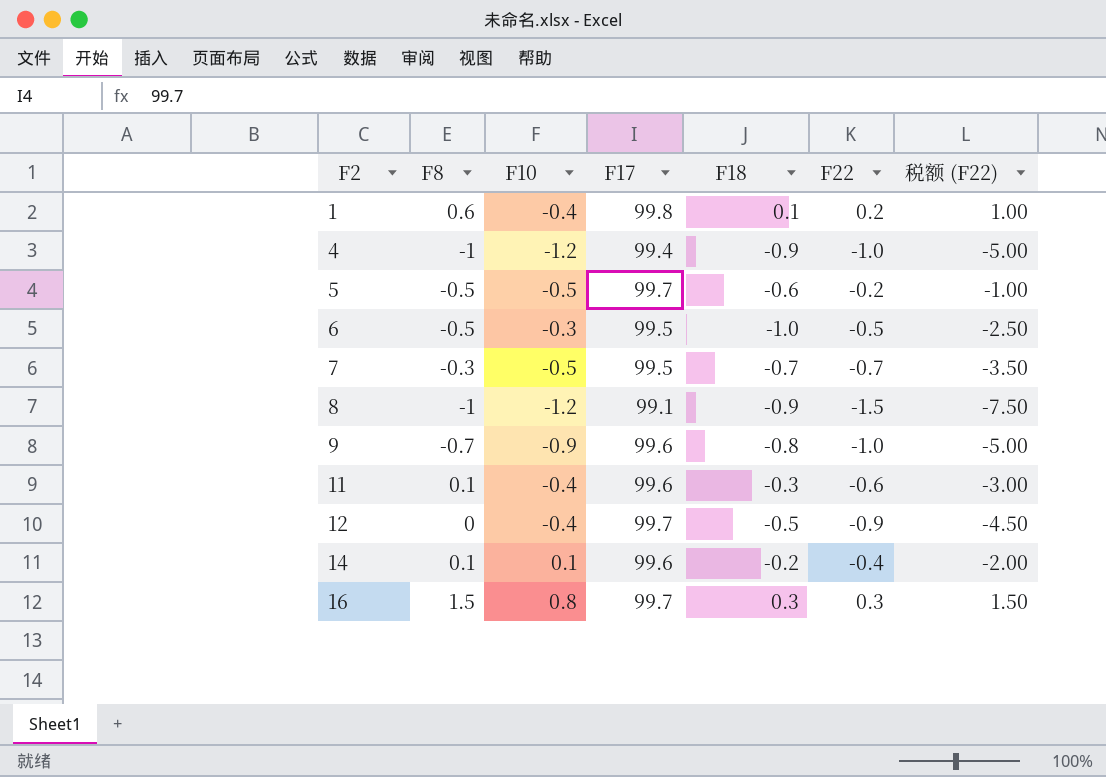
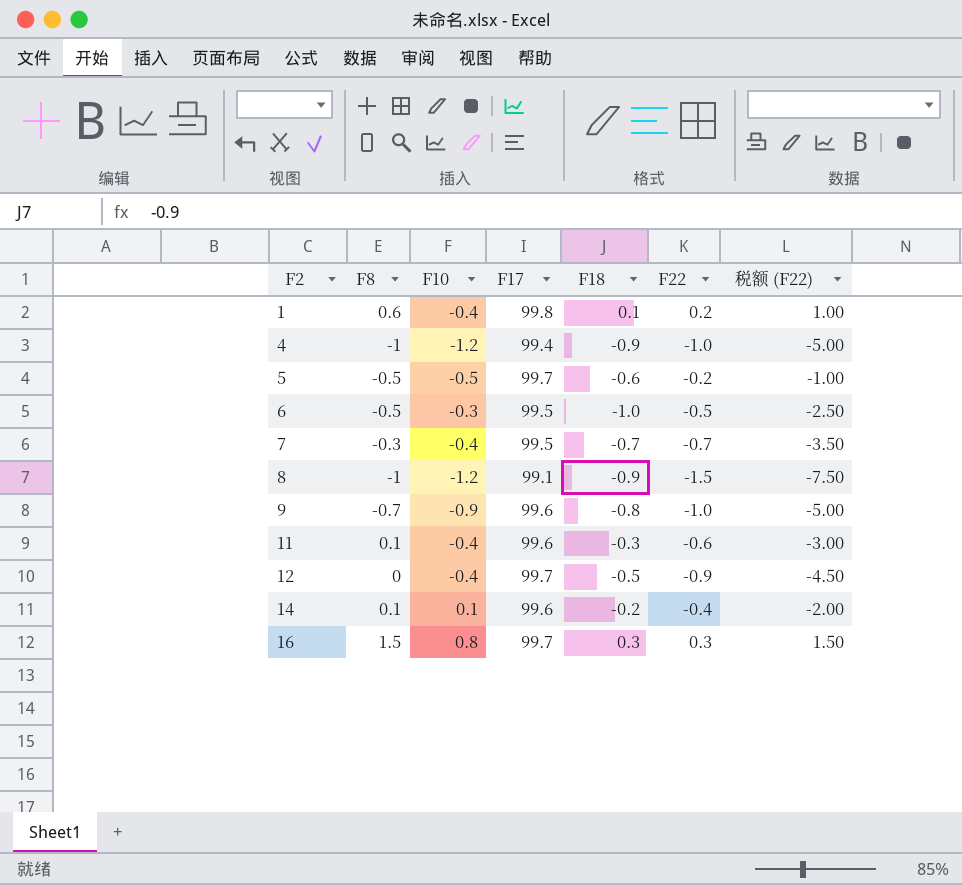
7 | F10: -0.5 -> -0.4

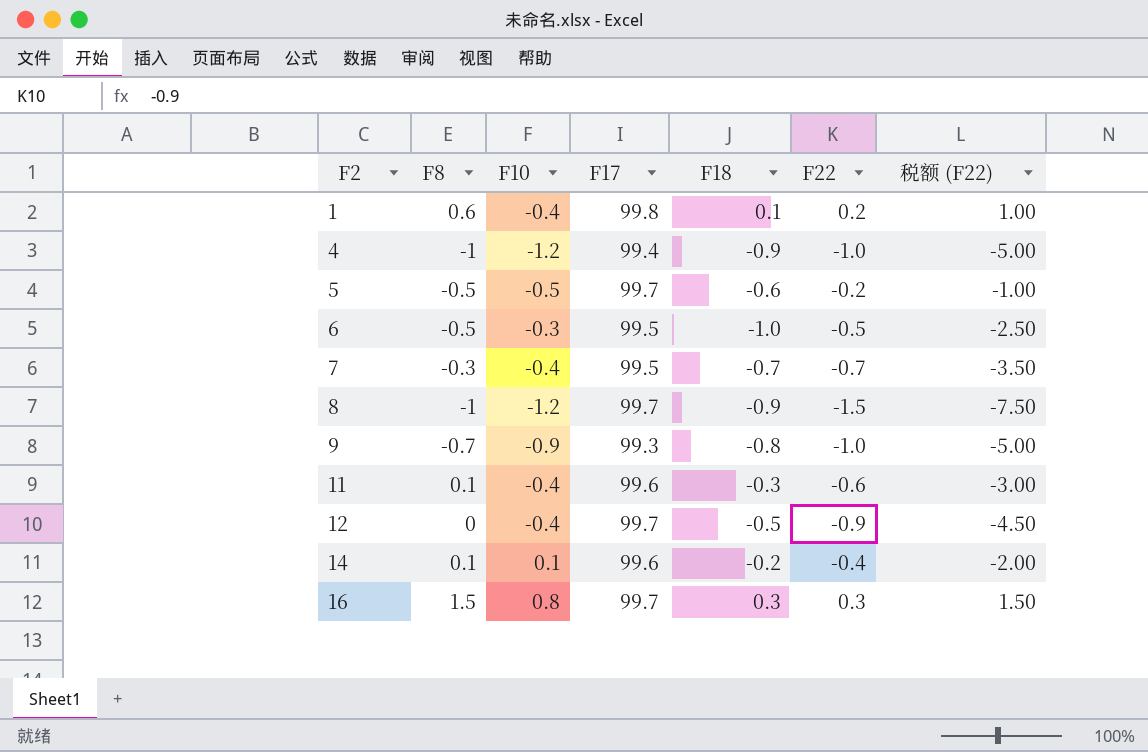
8 | F17: 99.1 -> 99.7
9 | F17: 99.6 -> 99.3

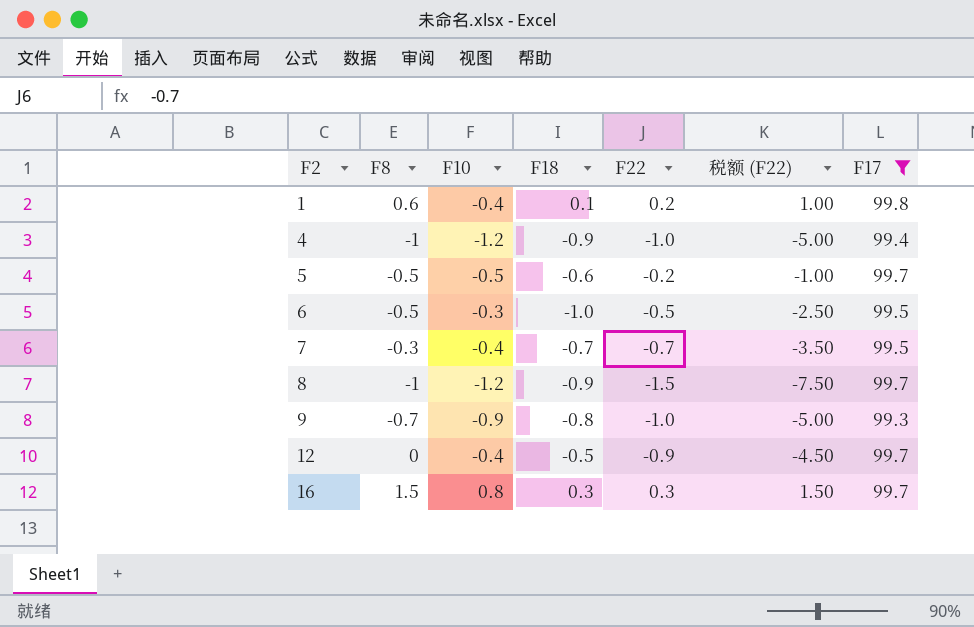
filter: none -> F17 != 99.6
column F17 | position: 4 -> 7

